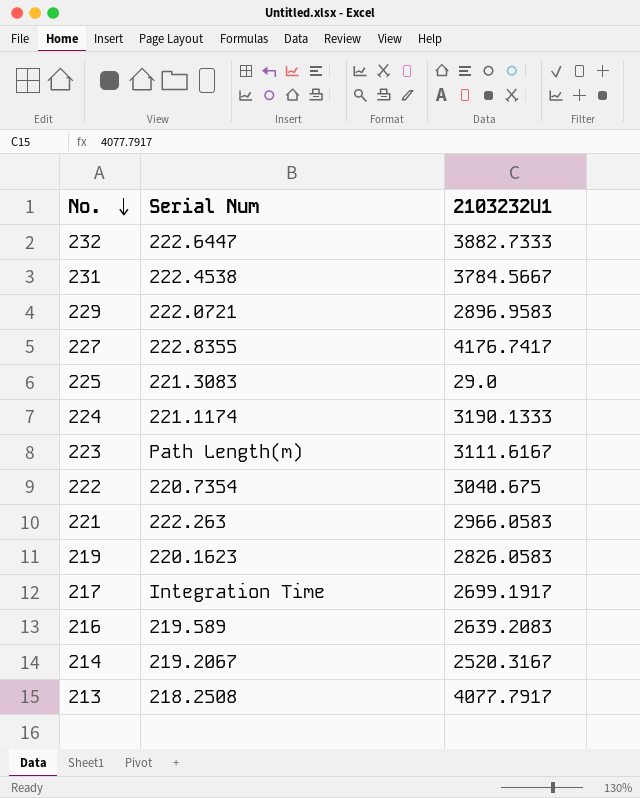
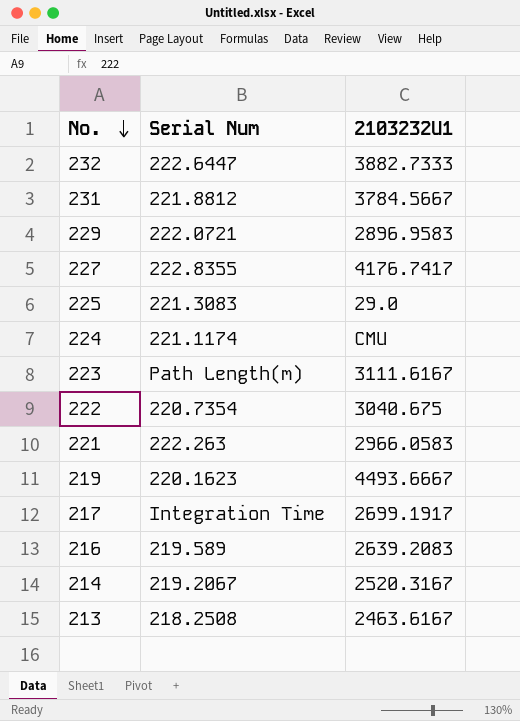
231 | Serial Num: 222.4538 -> 221.8812
224 | 2103232U1: 3190.1333 -> CMU
219 | 2103232U1: 2826.0583 -> 4493.6667
213 | 2103232U1: 4077.7917 -> 2463.6167

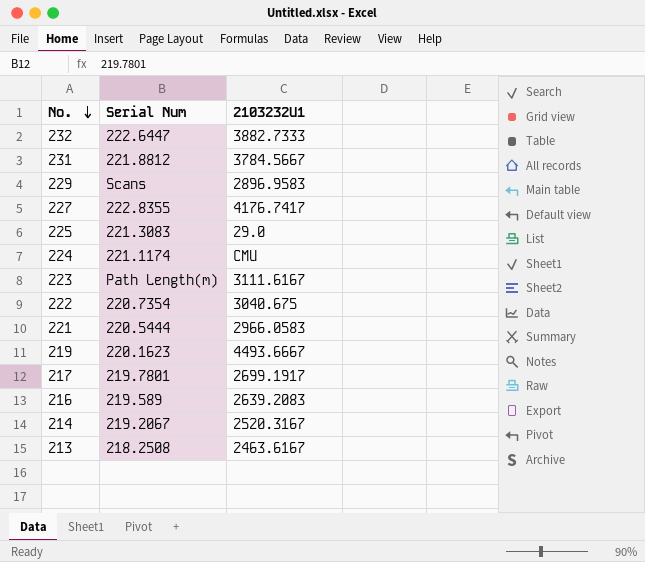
229 | Serial Num: 222.0721 -> Scans
221 | Serial Num: 222.263 -> 220.5444
217 | Serial Num: Integration Time -> 219.7801

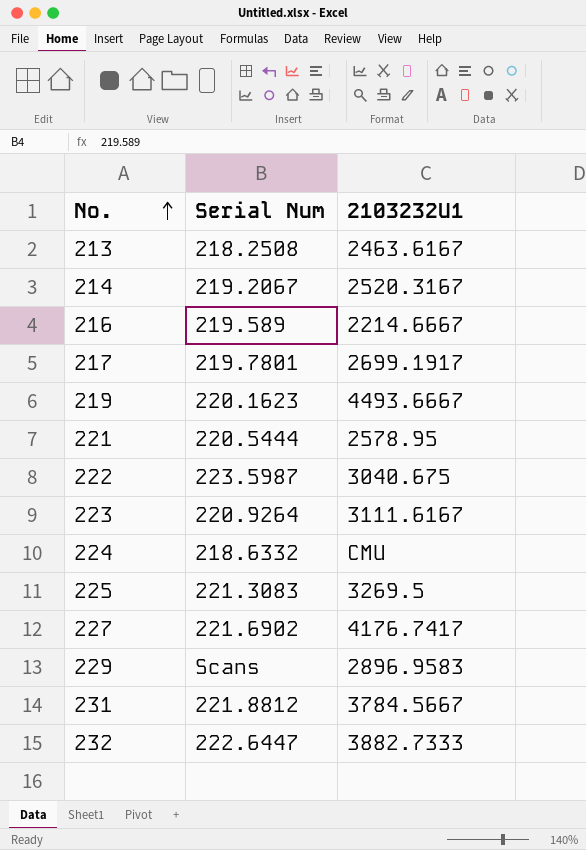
row order: No. descending -> No. ascending
216 | 2103232U1: 2639.2083 -> 2214.6667
221 | 2103232U1: 2966.0583 -> 2578.95
222 | Serial Num: 220.7354 -> 223.5987
223 | Serial Num: Path Length(m) -> 220.9264
224 | Serial Num: 221.1174 -> 218.6332
225 | 2103232U1: 29.0 -> 3269.5
227 | Serial Num: 222.8355 -> 221.6902

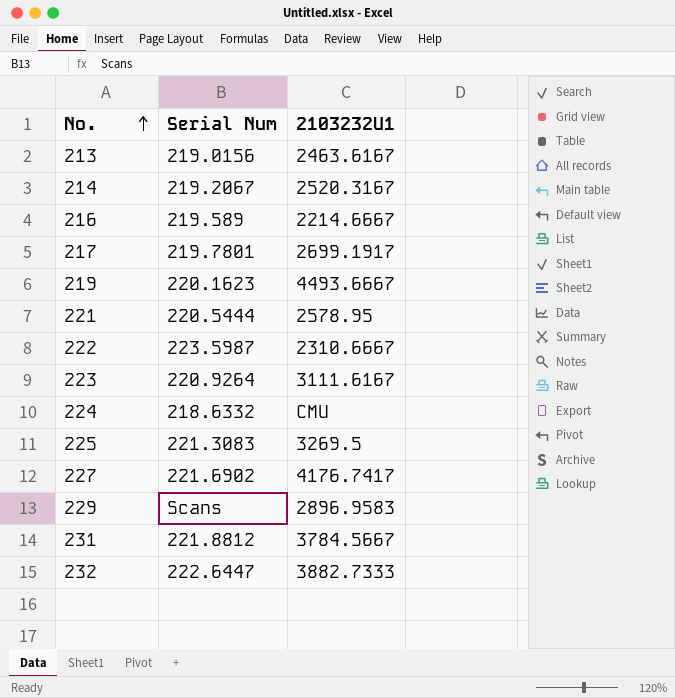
213 | Serial Num: 218.2508 -> 219.0156
222 | 2103232U1: 3040.675 -> 2310.6667

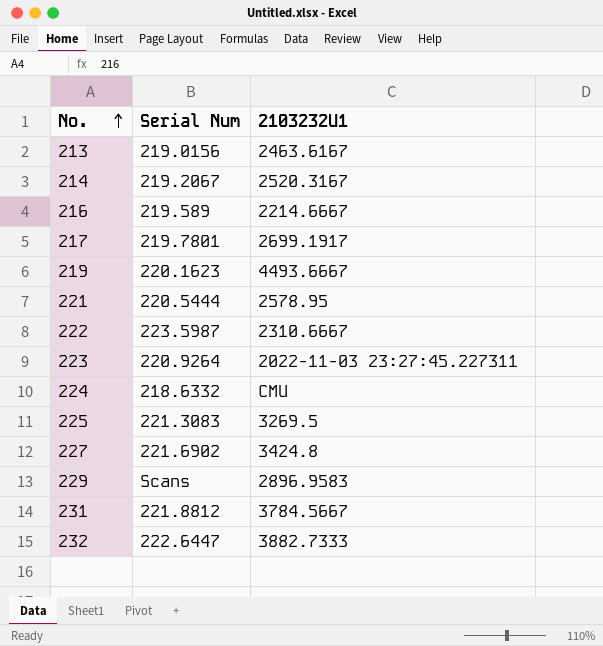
223 | 2103232U1: 3111.6167 -> 2022-11-03 23:27:45.227311
227 | 2103232U1: 4176.7417 -> 3424.8

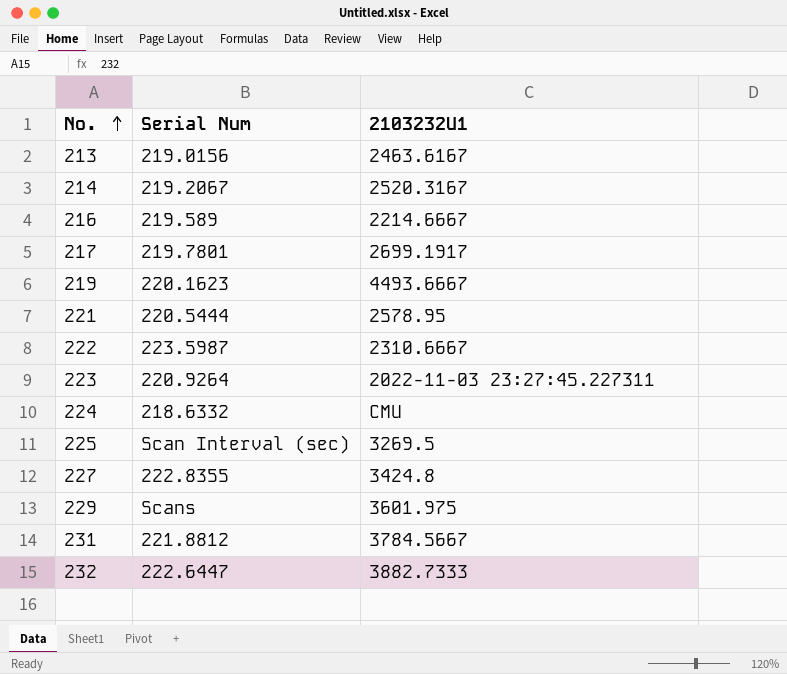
225 | Serial Num: 221.3083 -> Scan Interval (sec)
227 | Serial Num: 221.6902 -> 222.8355
229 | 2103232U1: 2896.9583 -> 3601.975

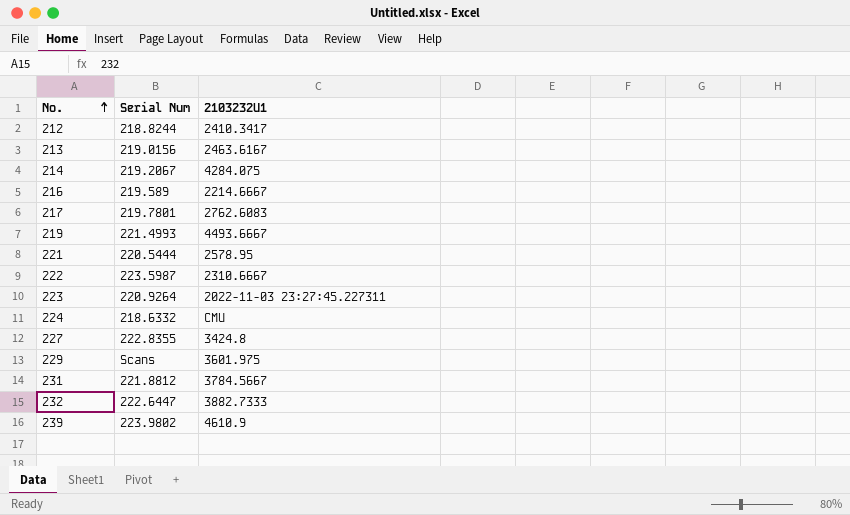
row 225: Scan Interval (sec) | 3269.5 -> none
row 212: none -> 218.8244 | 2410.3417
214 | 2103232U1: 2520.3167 -> 4284.075
217 | 2103232U1: 2699.1917 -> 2762.6083
219 | Serial Num: 220.1623 -> 221.4993
row 239: none -> 223.9802 | 4610.9

